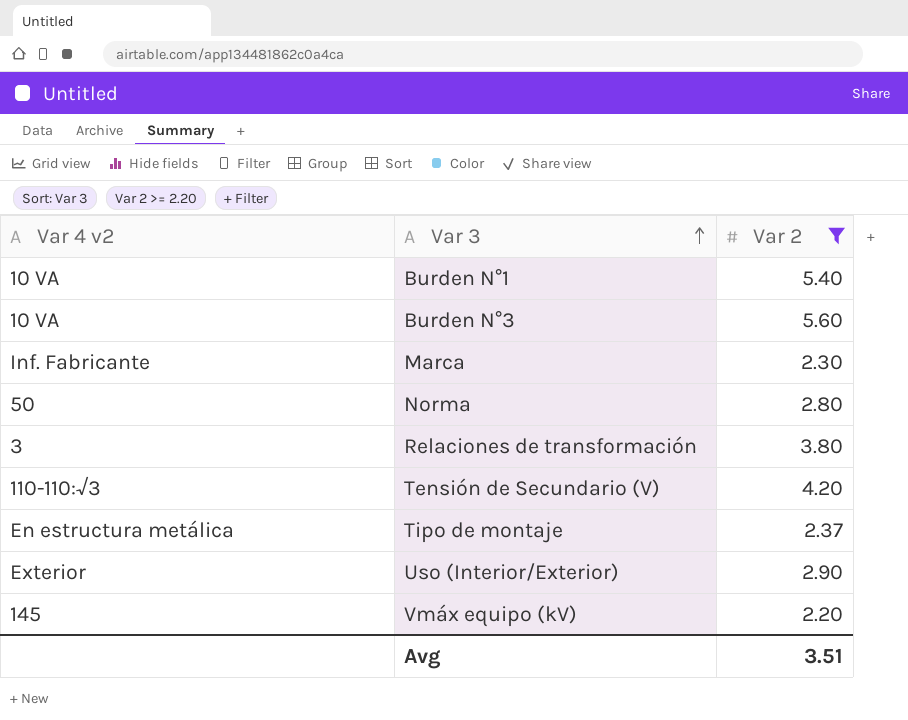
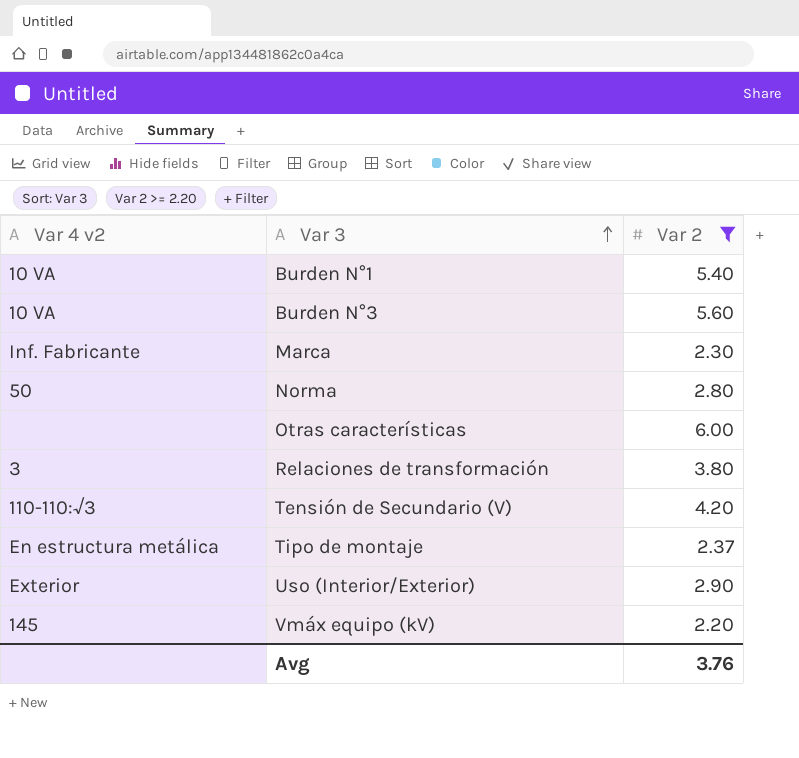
row Otras características: none -> none | 6.00
Avg | Var 2: 3.51 -> 3.76

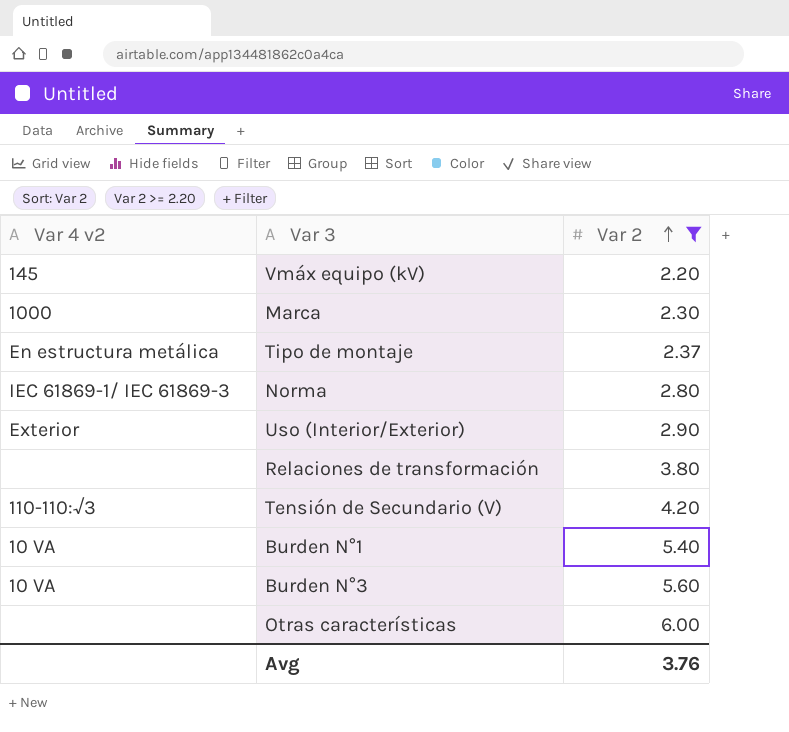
row order: Var 3 ascending -> Var 2 ascending
Marca | Var 4 v2: Inf. Fabricante -> 1000
Norma | Var 4 v2: 50 -> IEC 61869-1/ IEC 61869-3
Relaciones de transformación | Var 4 v2: 3 -> none

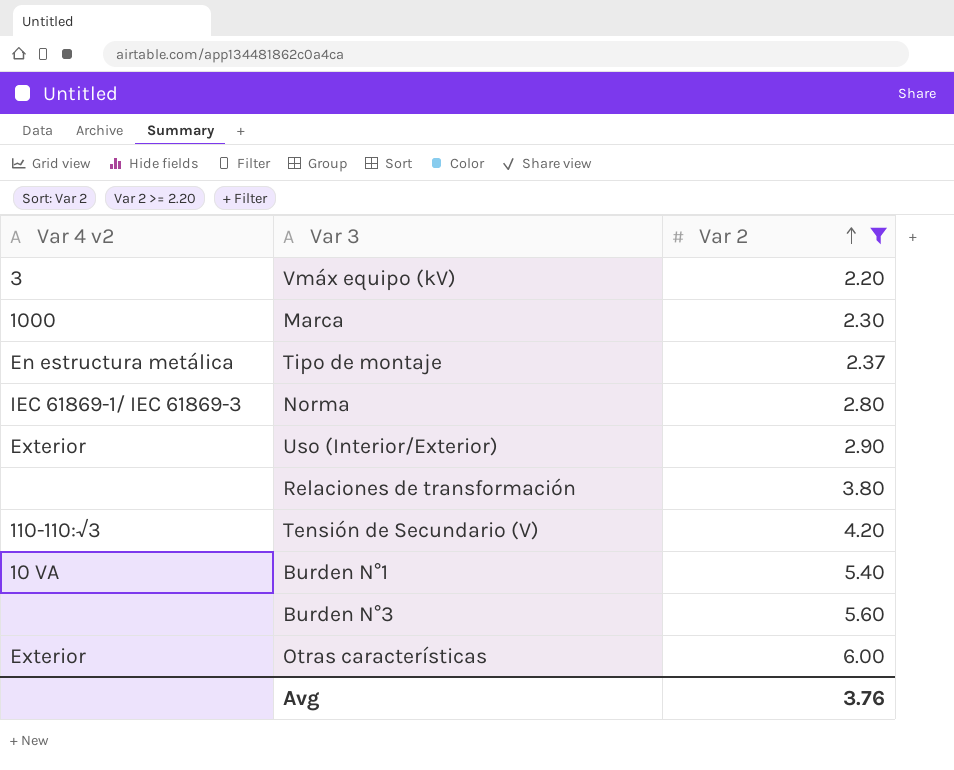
Vmáx equipo (kV) | Var 4 v2: 145 -> 3
Burden N°3 | Var 4 v2: 10 VA -> none
Otras características | Var 4 v2: none -> Exterior

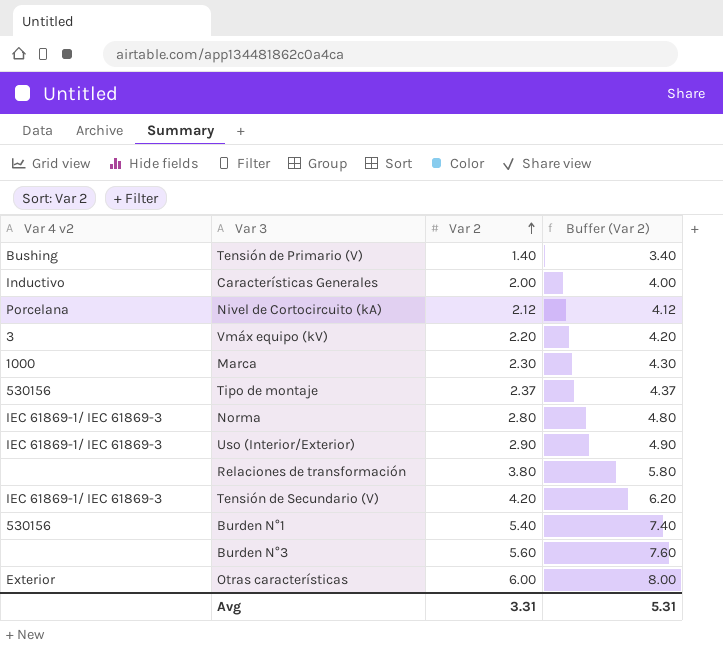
filter: Var 2 >= 2.20 -> none
column Buffer (Var 2) | formula: none -> [Var 2] + 2
Tipo de montaje | Var 4 v2: En estructura metálica -> 530156
Uso (Interior/Exterior) | Var 4 v2: Exterior -> IEC 61869-1/ IEC 61869-3
Tensión de Secundario (V) | Var 4 v2: 110-110:√3 -> IEC 61869-1/ IEC 61869-3
Burden N°1 | Var 4 v2: 10 VA -> 530156
Avg | Var 2: 3.76 -> 3.31

